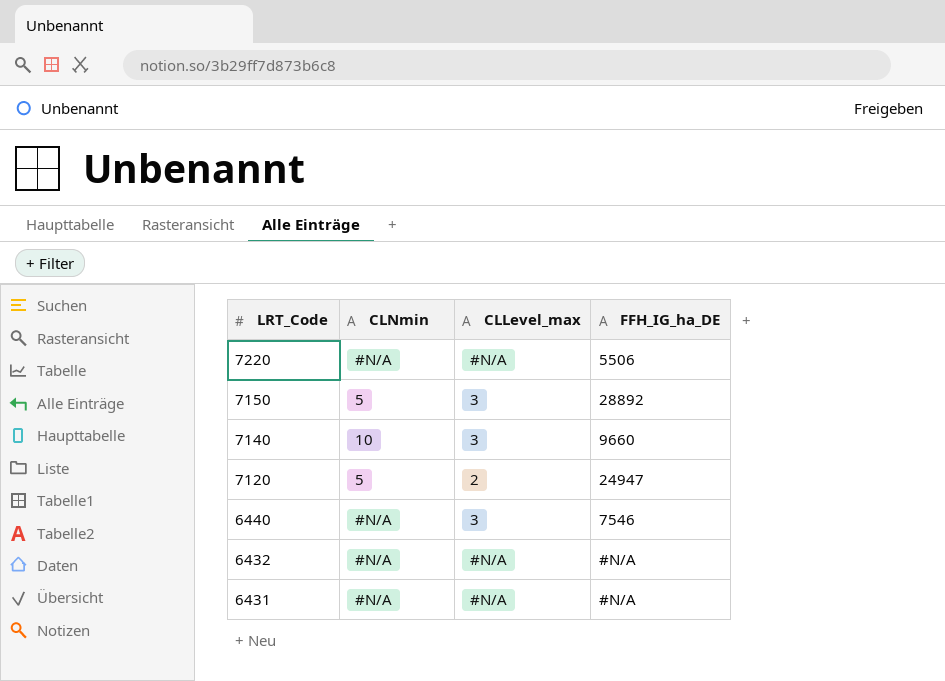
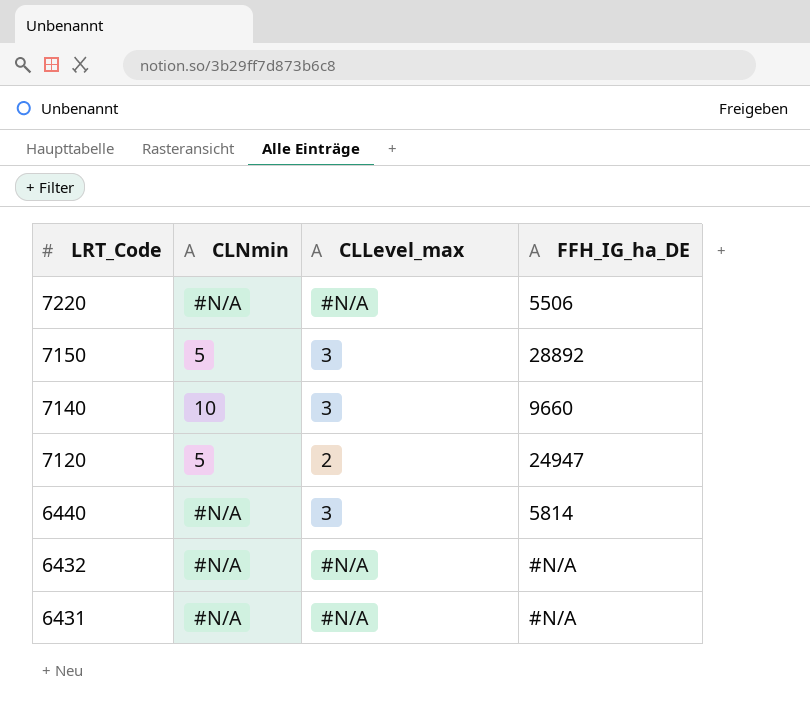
6440 | FFH_IG_ha_DE: 7546 -> 5814

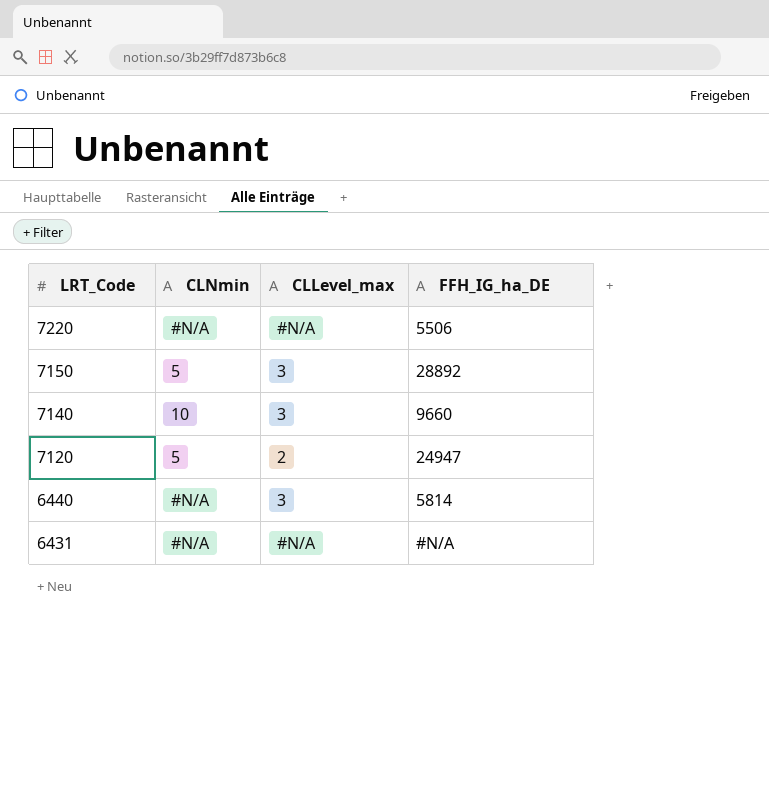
row 6432: #N/A | #N/A | #N/A -> none

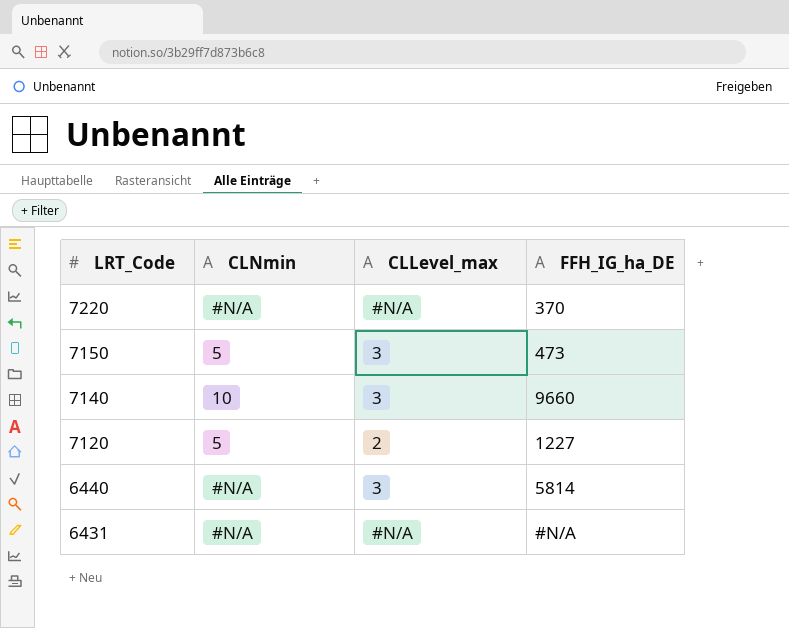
7220 | FFH_IG_ha_DE: 5506 -> 370
7150 | FFH_IG_ha_DE: 28892 -> 473
7120 | FFH_IG_ha_DE: 24947 -> 1227

